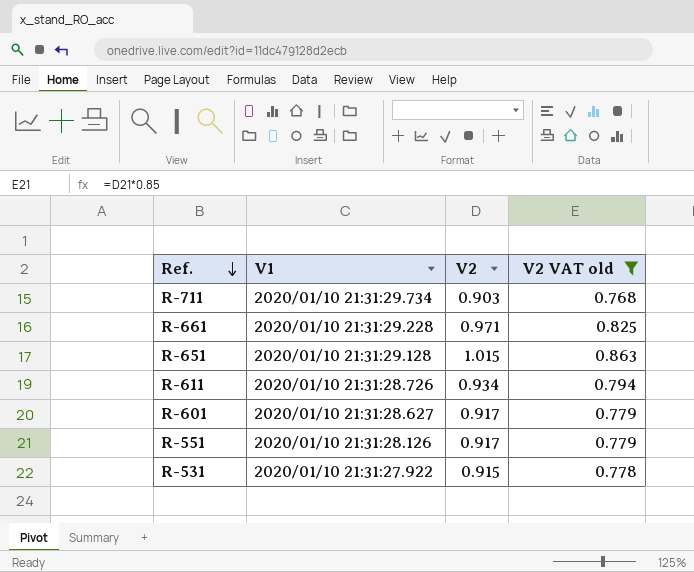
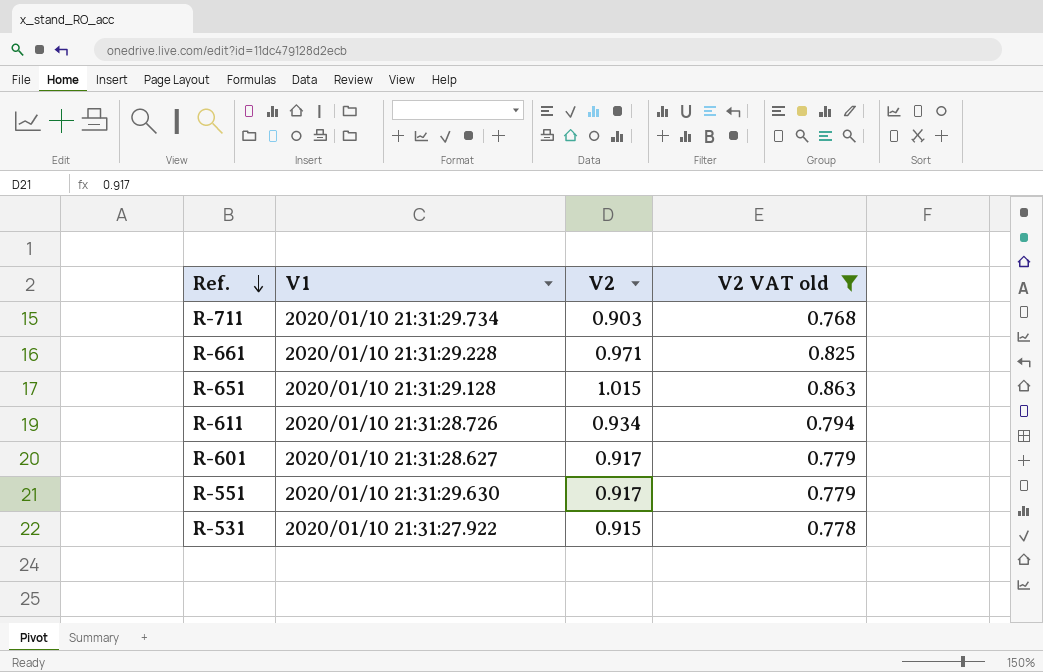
R-551 | V1: 2020/01/10 21:31:28.126 -> 2020/01/10 21:31:29.630

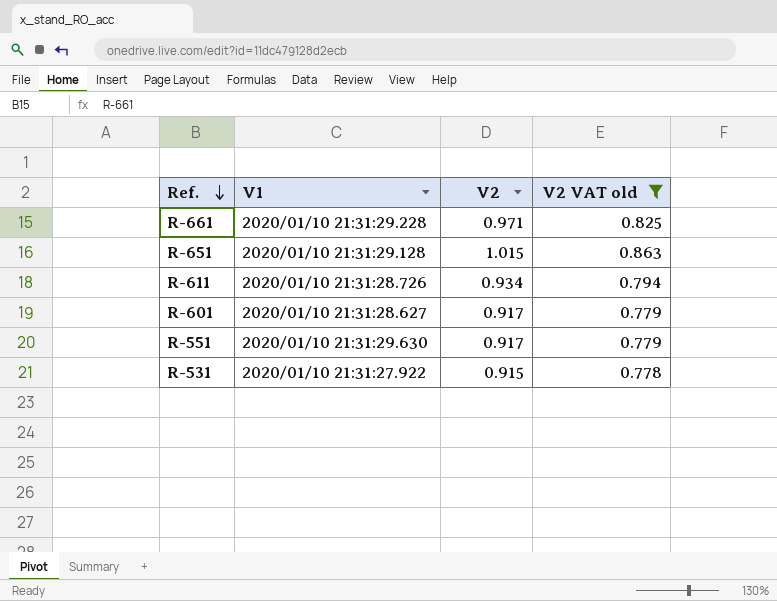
row R-711: 2020/01/10 21:31:29.734 | 0.903 | 0.768 -> none

